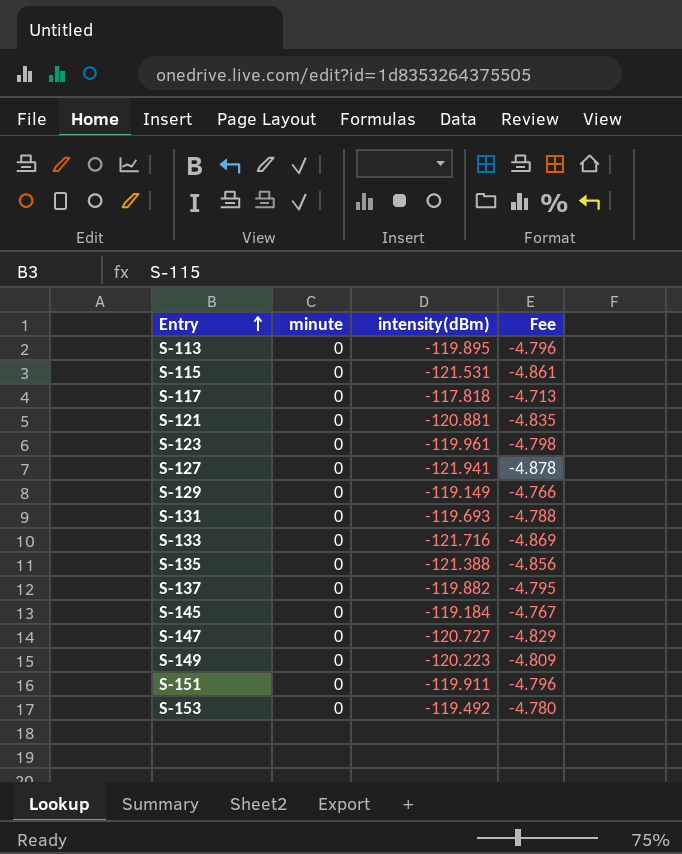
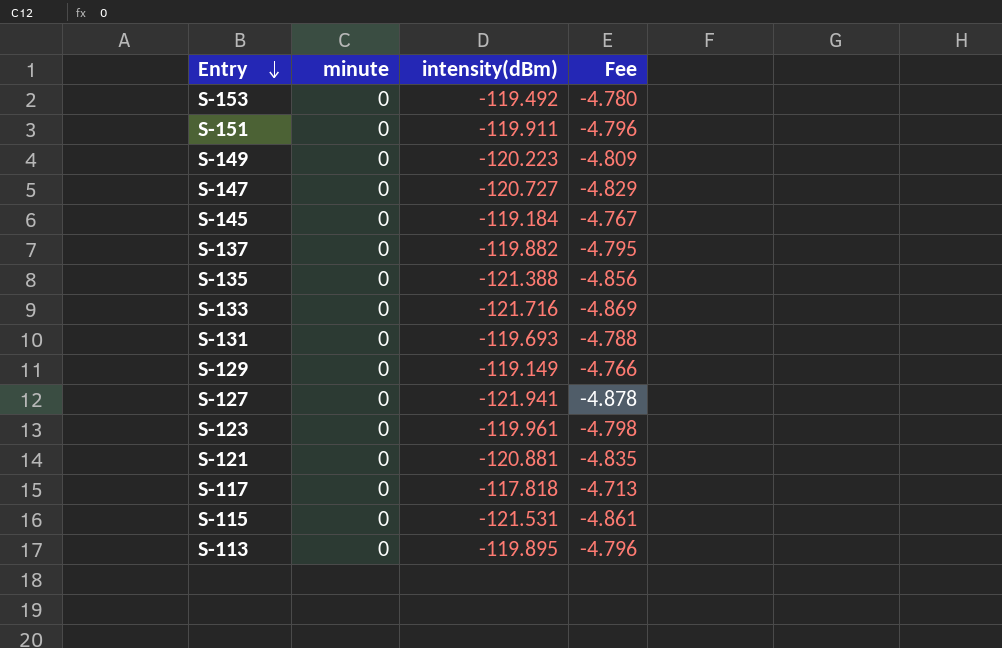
row order: Entry ascending -> Entry descending

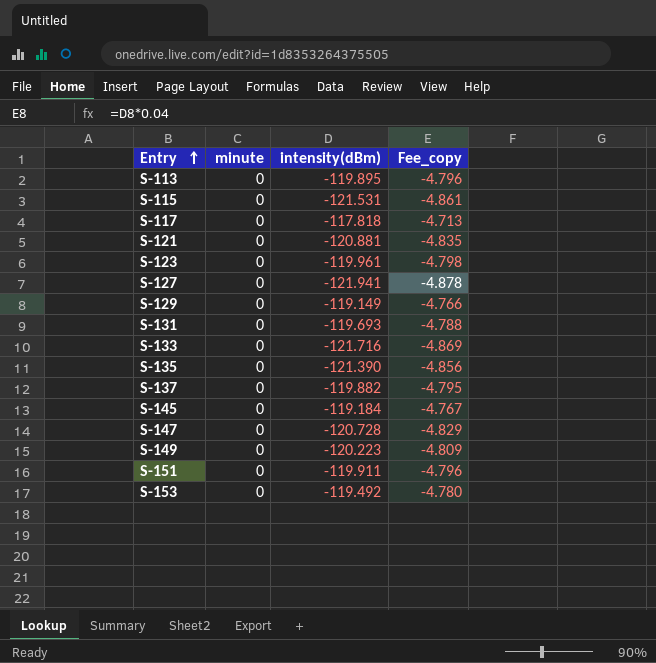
row order: Entry descending -> Entry ascending
column name: Fee -> Fee_copy
S-135 | intensity(dBm): -121.388 -> -121.390
S-147 | intensity(dBm): -120.727 -> -120.728

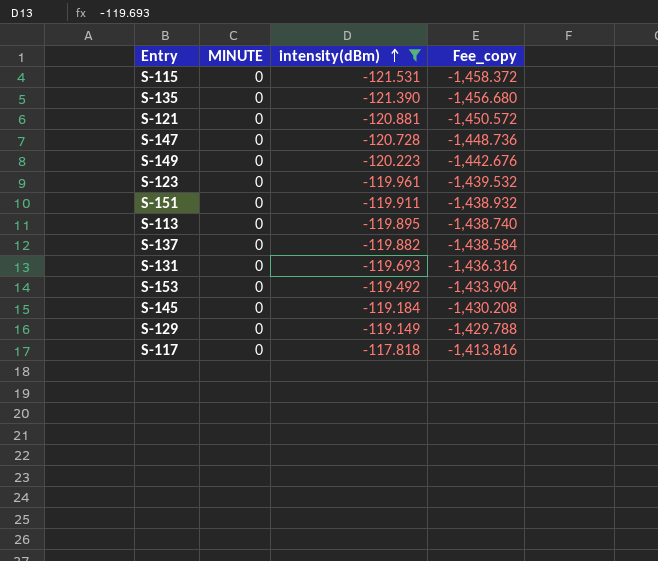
filter: none -> intensity(dBm) >= -121.531
row order: Entry ascending -> intensity(dBm) ascending
column name: minute -> MINUTE
column Fee_copy | formula: [intensity(dBm)] * 0.04 -> [intensity(dBm)] * 12

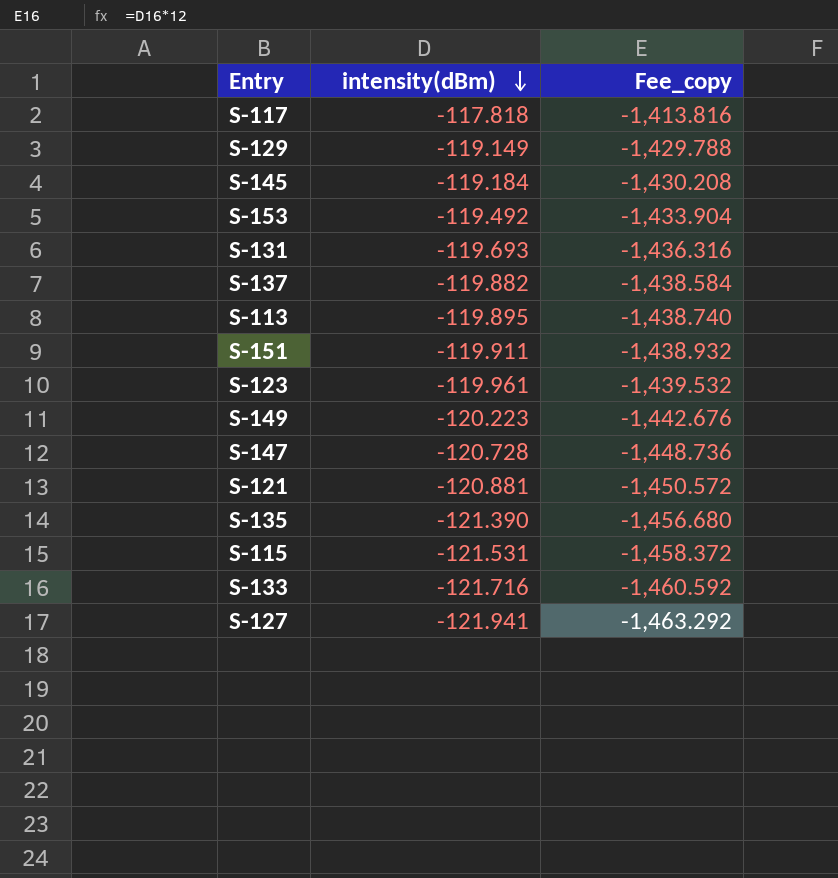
filter: intensity(dBm) >= -121.531 -> none
row order: intensity(dBm) ascending -> intensity(dBm) descending
column MINUTE | position: 2 -> none

